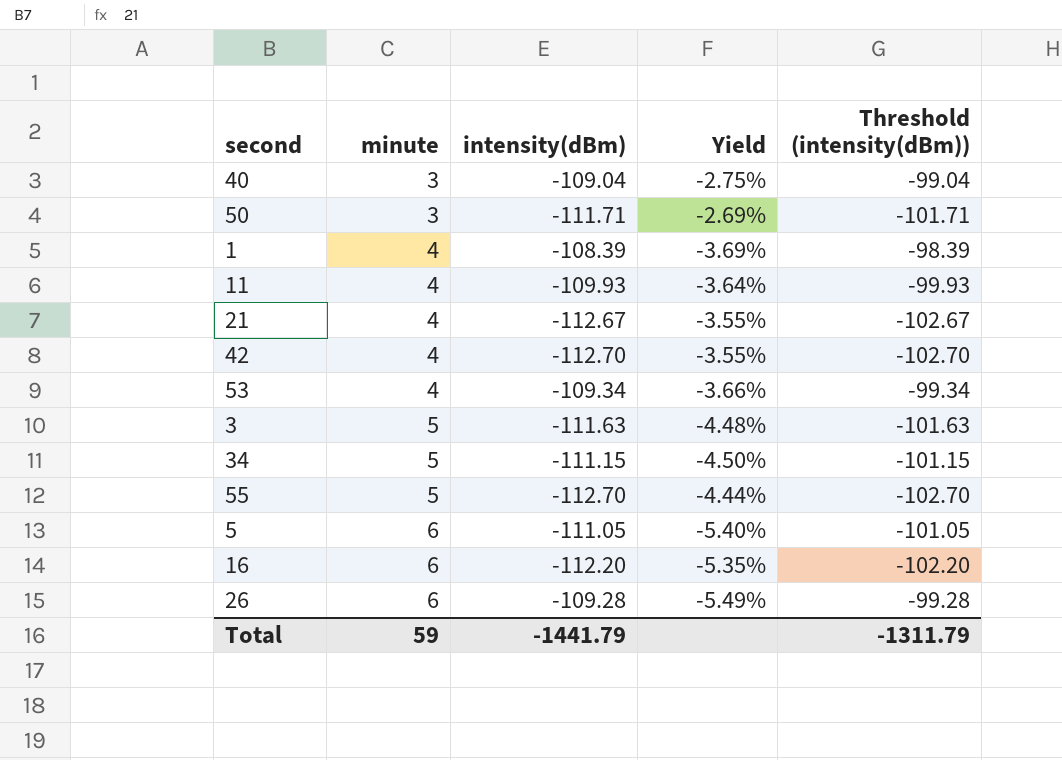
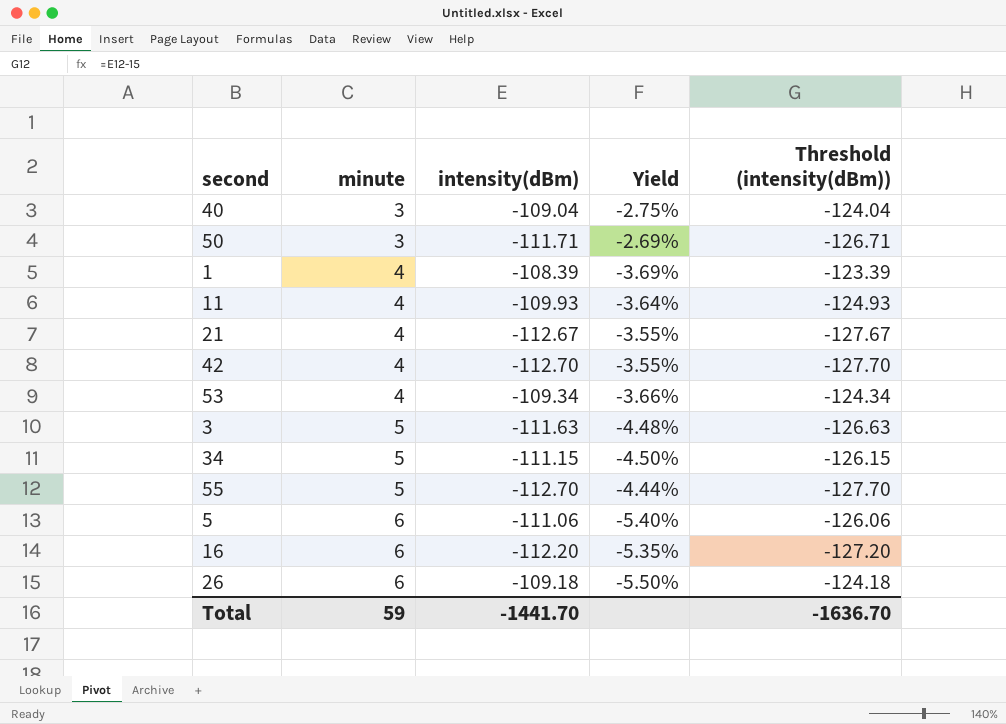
column Threshold (intensity(dBm)) | formula: [intensity(dBm)] + 10 -> [intensity(dBm)] - 15
5 | intensity(dBm): -111.05 -> -111.06
26 | intensity(dBm): -109.28 -> -109.18
26 | Yield: -5.49% -> -5.50%
Total | intensity(dBm): -1441.79 -> -1441.70
Total | Threshold (intensity(dBm)): -1311.79 -> -1636.70

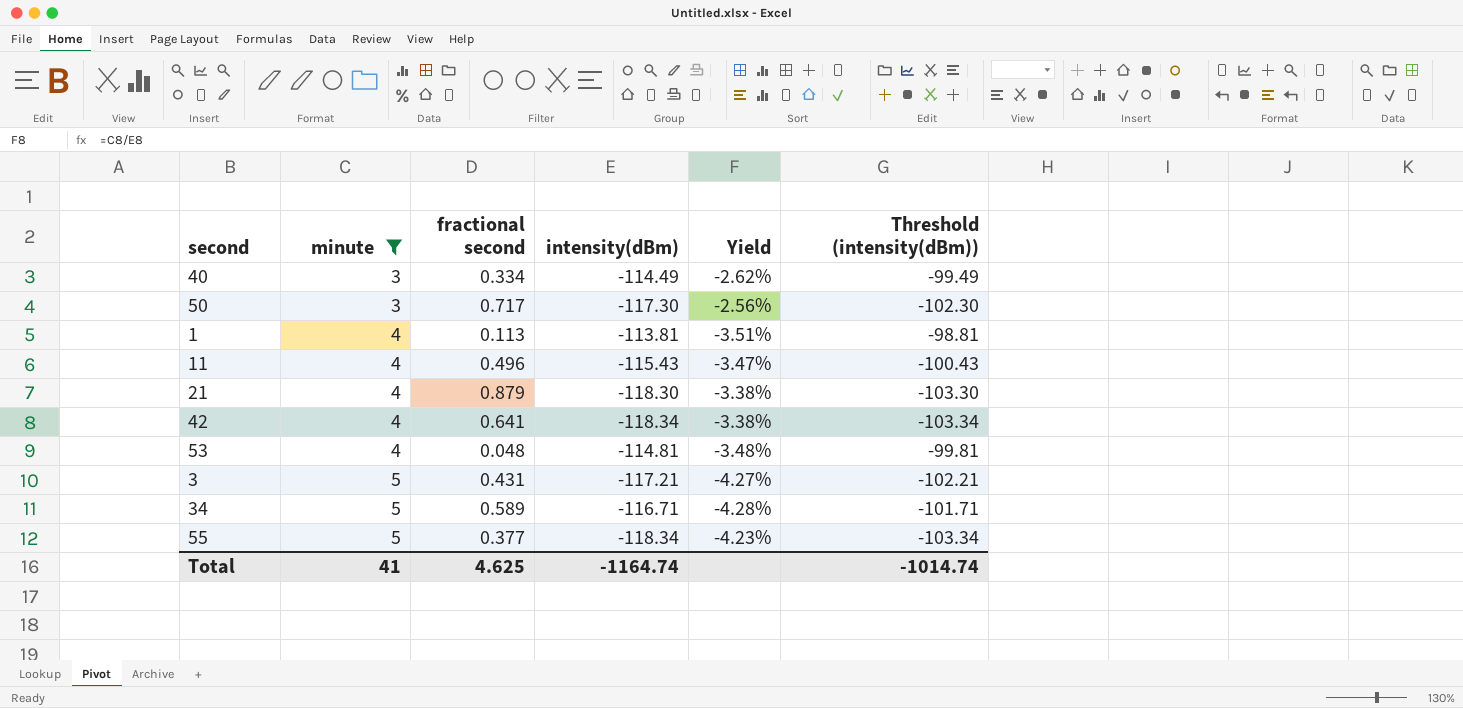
filter: none -> minute != 6
column fractional second | position: none -> 3
column Threshold (intensity(dBm)) | formula: [intensity(dBm)] - 15 -> [intensity(dBm)] + 15
40 | intensity(dBm): -109.04 -> -114.49
40 | Yield: -2.75% -> -2.62%
50 | intensity(dBm): -111.71 -> -117.30
50 | Yield: -2.69% -> -2.56%
1 | intensity(dBm): -108.39 -> -113.81
1 | Yield: -3.69% -> -3.51%
11 | intensity(dBm): -109.93 -> -115.43
11 | Yield: -3.64% -> -3.47%
21 | intensity(dBm): -112.67 -> -118.30
21 | Yield: -3.55% -> -3.38%
42 | intensity(dBm): -112.70 -> -118.34
42 | Yield: -3.55% -> -3.38%
53 | intensity(dBm): -109.34 -> -114.81
53 | Yield: -3.66% -> -3.48%
3 | intensity(dBm): -111.63 -> -117.21
3 | Yield: -4.48% -> -4.27%
34 | intensity(dBm): -111.15 -> -116.71
34 | Yield: -4.50% -> -4.28%
55 | intensity(dBm): -112.70 -> -118.34
55 | Yield: -4.44% -> -4.23%
Total | minute: 59 -> 41
Total | intensity(dBm): -1441.70 -> -1164.74
Total | Threshold (intensity(dBm)): -1636.70 -> -1014.74

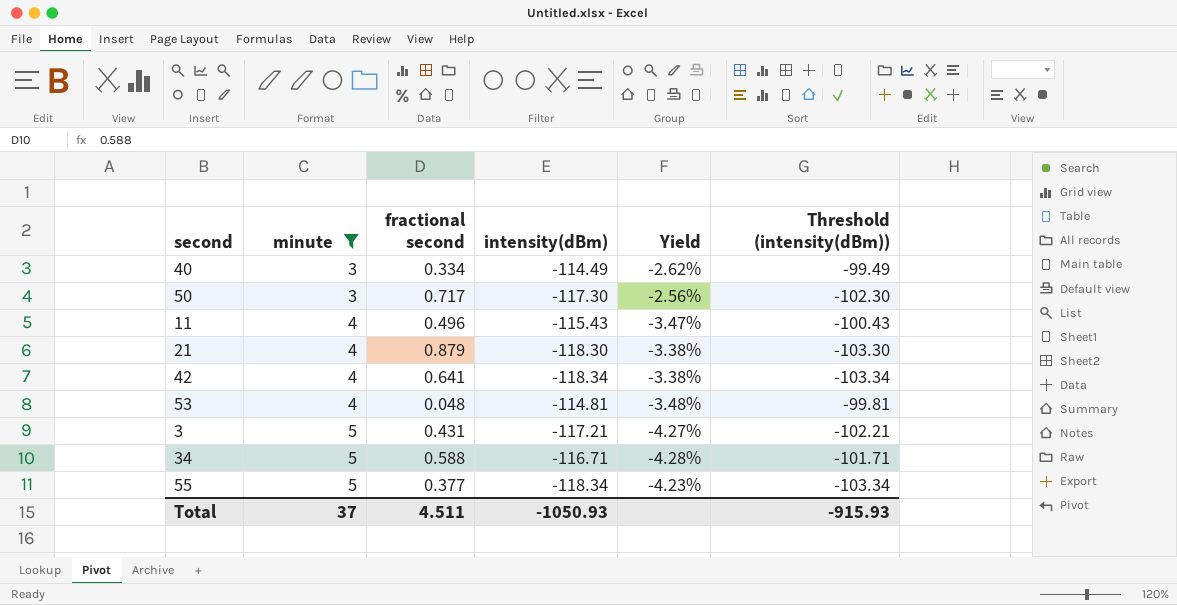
row 1: 4 | 0.113 | -113.81 | -3.51% | -98.81 -> none
34 | fractional second: 0.589 -> 0.588
Total | minute: 41 -> 37
Total | fractional second: 4.625 -> 4.511
Total | intensity(dBm): -1164.74 -> -1050.93
Total | Threshold (intensity(dBm)): -1014.74 -> -915.93

